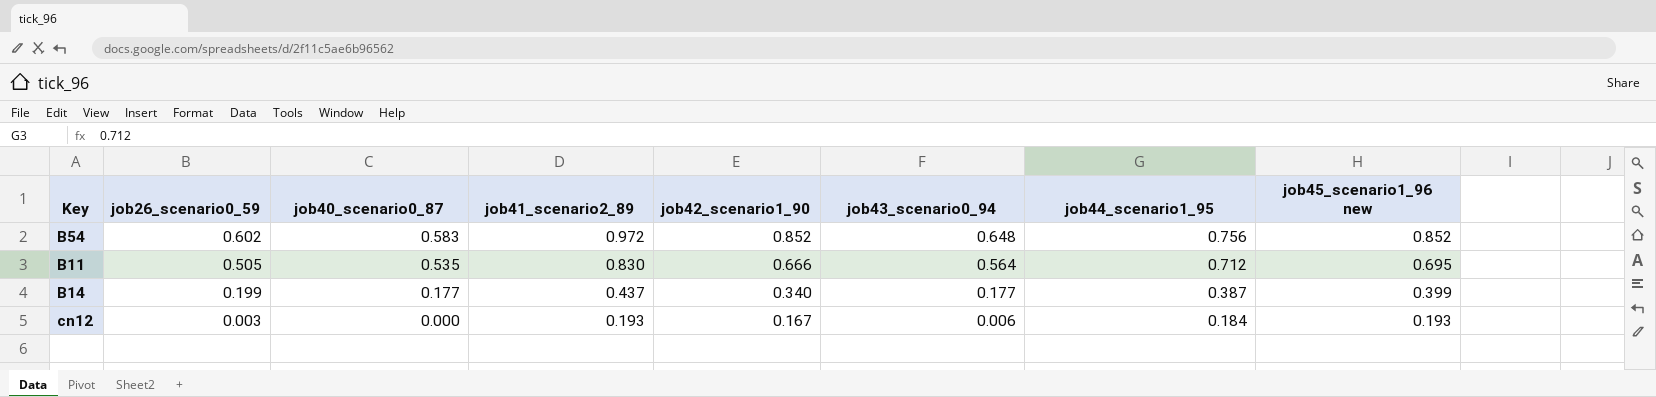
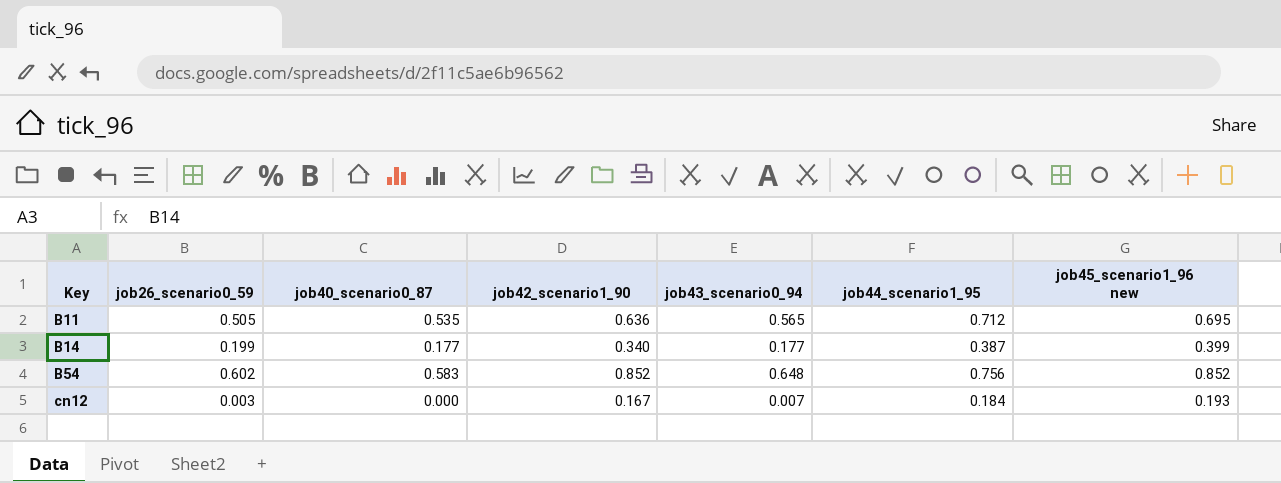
row order: job26_scenario0_59 descending -> Key ascending
column job41_scenario2_89 | position: 4 -> none
B11 | job42_scenario1_90: 0.666 -> 0.636
B11 | job43_scenario0_94: 0.564 -> 0.565
cn12 | job43_scenario0_94: 0.006 -> 0.007

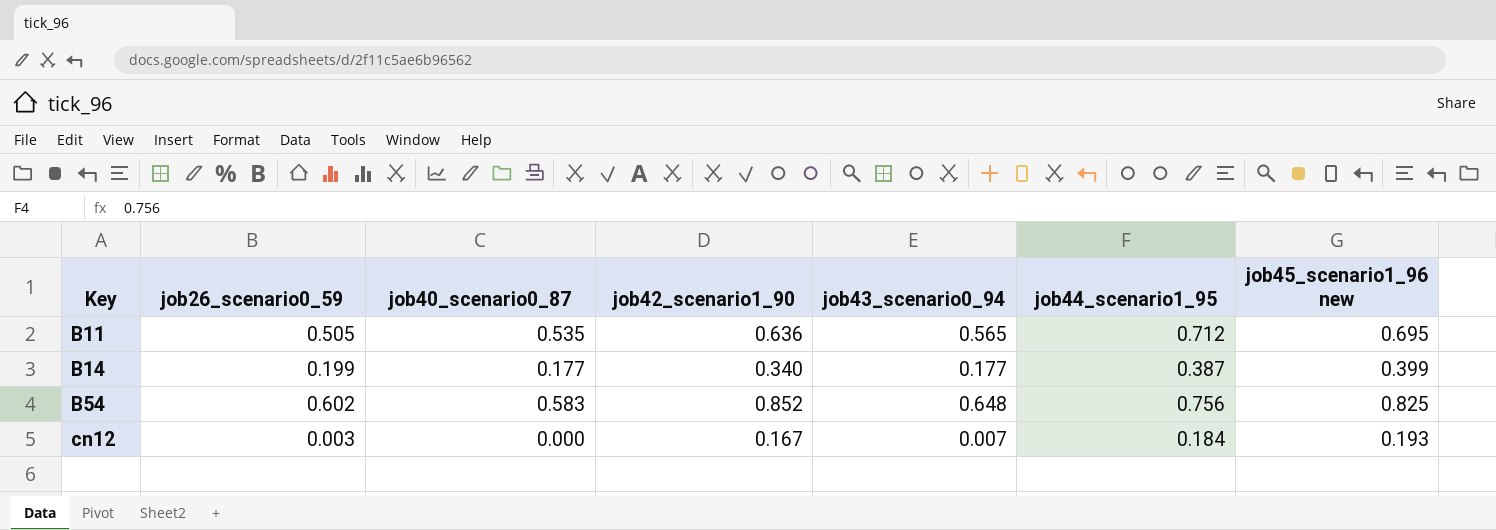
B54 | job45_scenario1_96 new: 0.852 -> 0.825

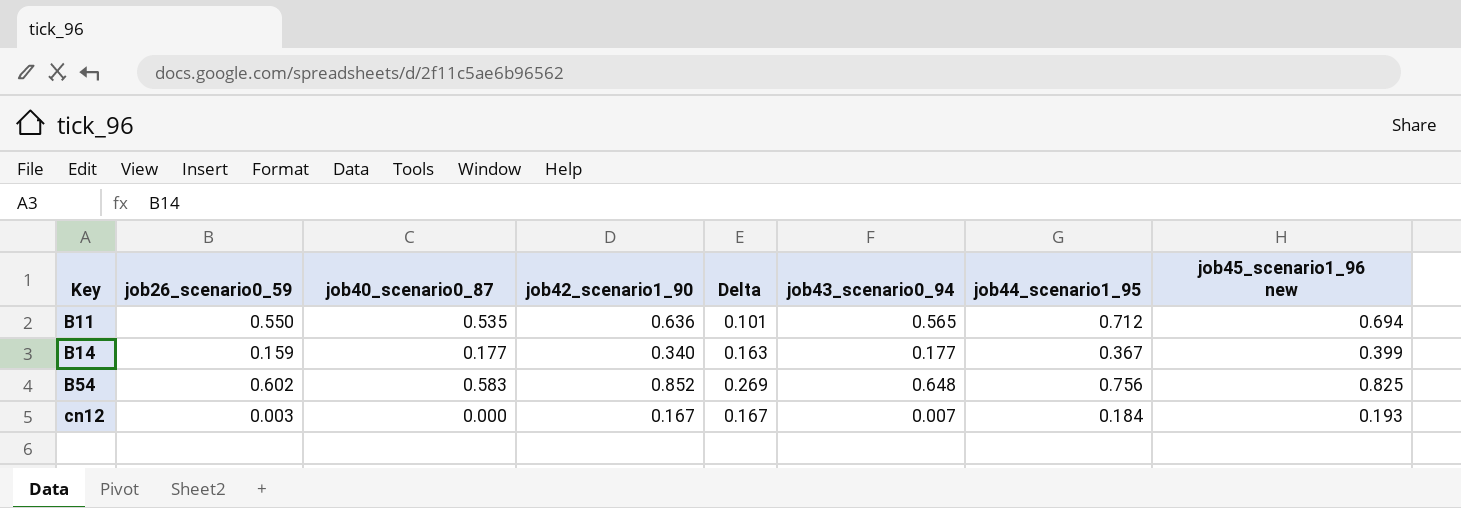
column Delta | formula: none -> [job42_scenario1_90] - [job40_scenario0_87]
B11 | job26_scenario0_59: 0.505 -> 0.550
B11 | job45_scenario1_96 new: 0.695 -> 0.694
B14 | job26_scenario0_59: 0.199 -> 0.159
B14 | job44_scenario1_95: 0.387 -> 0.367

